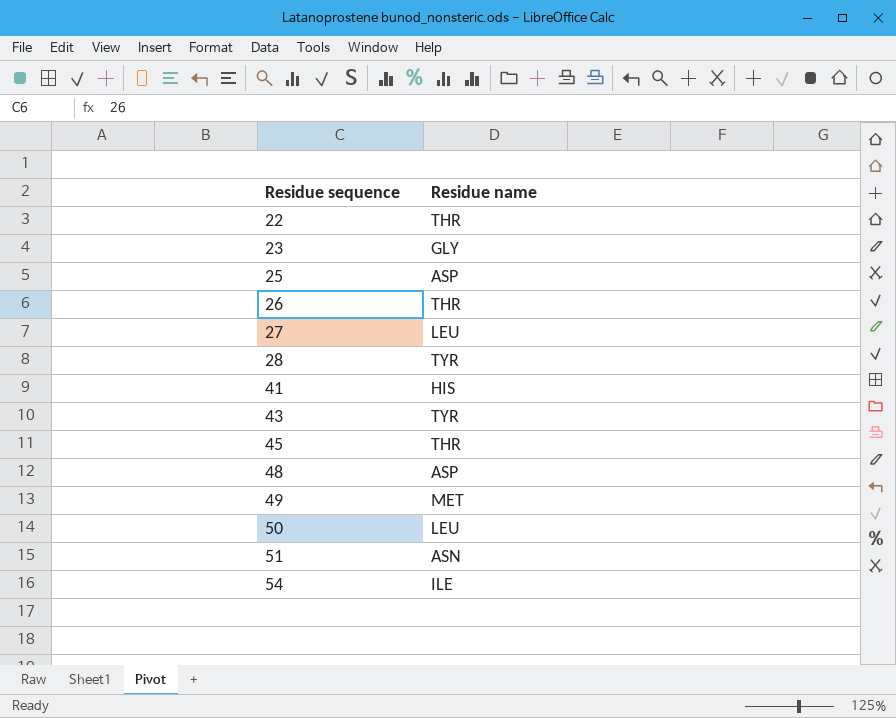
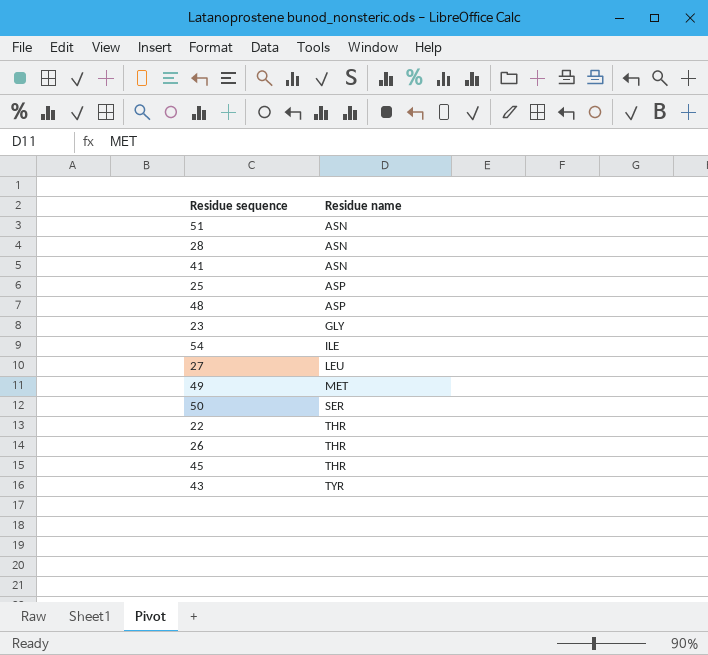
row order: Residue sequence ascending -> Residue name ascending
28 | Residue name: TYR -> ASN
41 | Residue name: HIS -> ASN
50 | Residue name: LEU -> SER

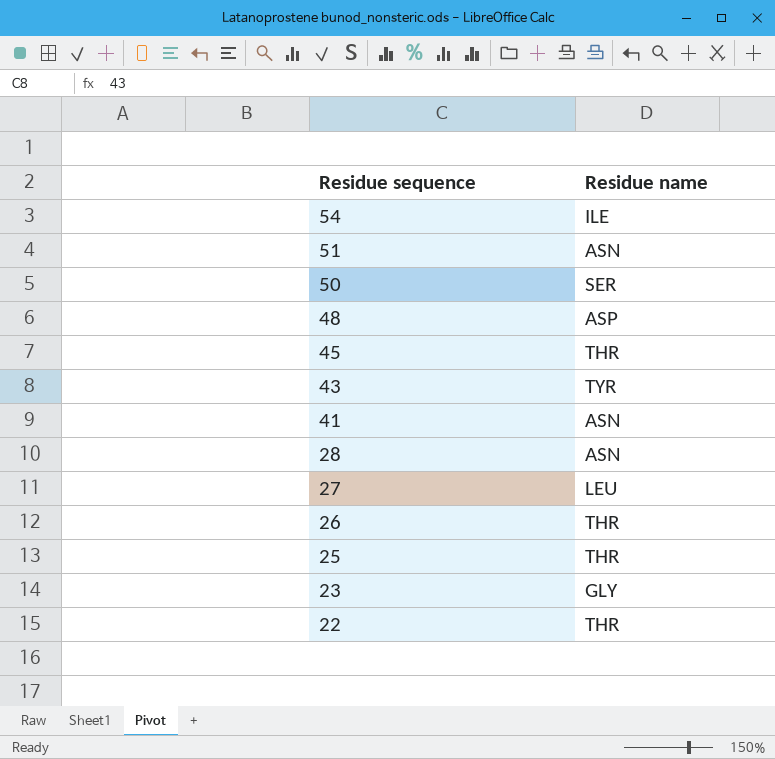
row order: Residue name ascending -> Residue sequence descending
row 49: MET -> none
25 | Residue name: ASP -> THR

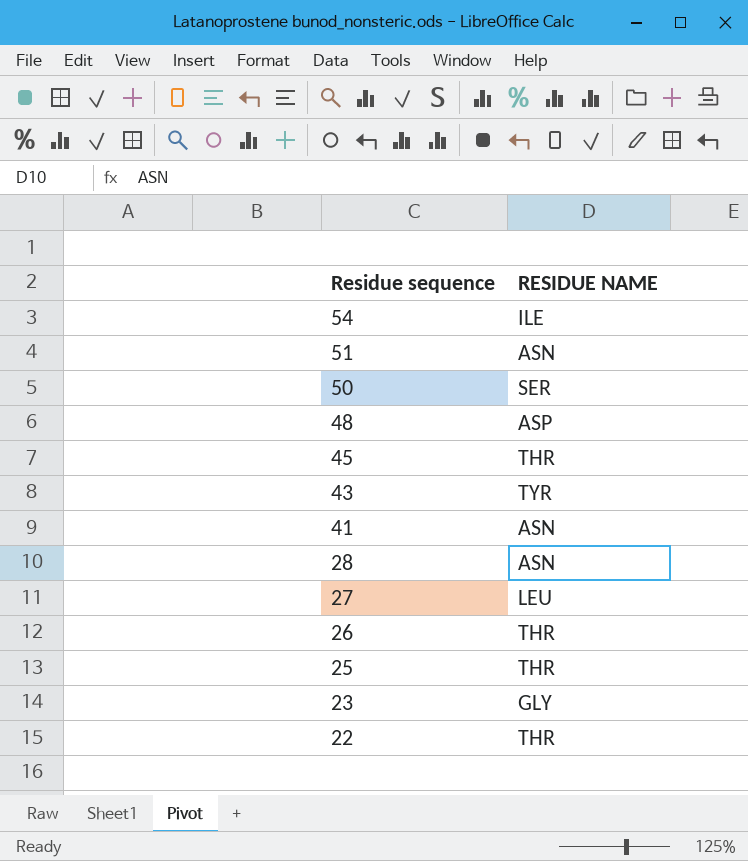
column name: Residue name -> RESIDUE NAME

